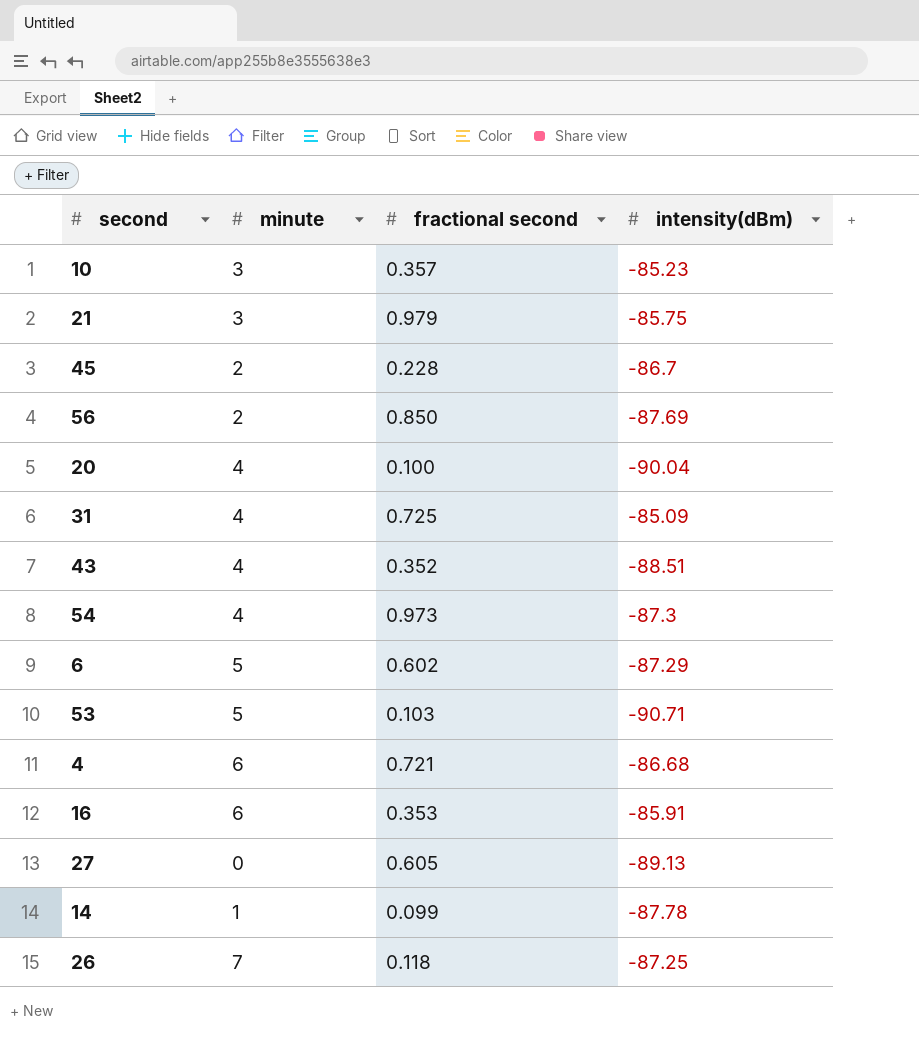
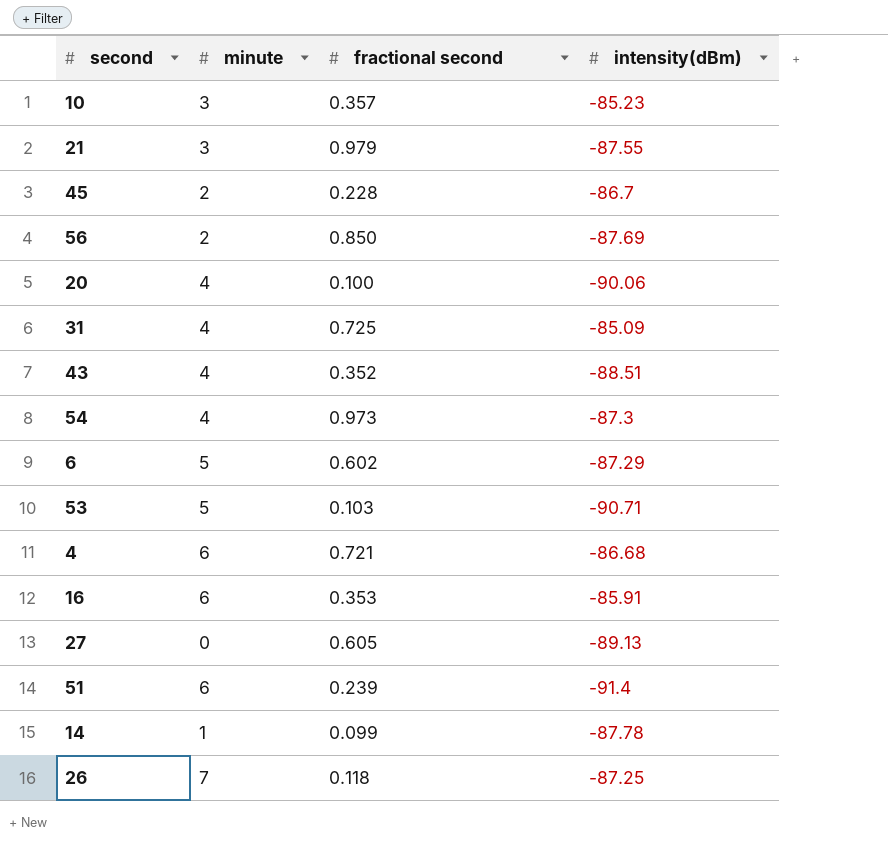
21 | intensity(dBm): -85.75 -> -87.55
20 | intensity(dBm): -90.04 -> -90.06
row 51: none -> 6 | 0.239 | -91.4

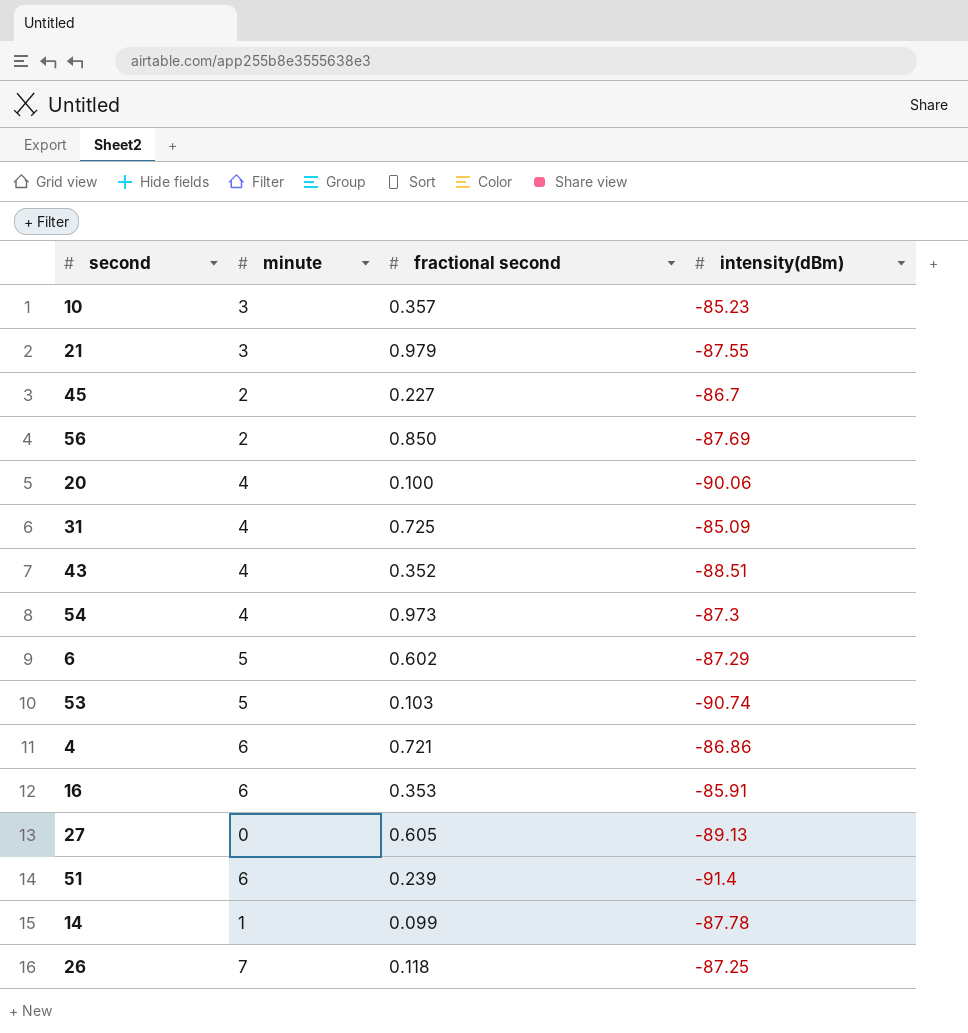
45 | fractional second: 0.228 -> 0.227
53 | intensity(dBm): -90.71 -> -90.74
4 | intensity(dBm): -86.68 -> -86.86

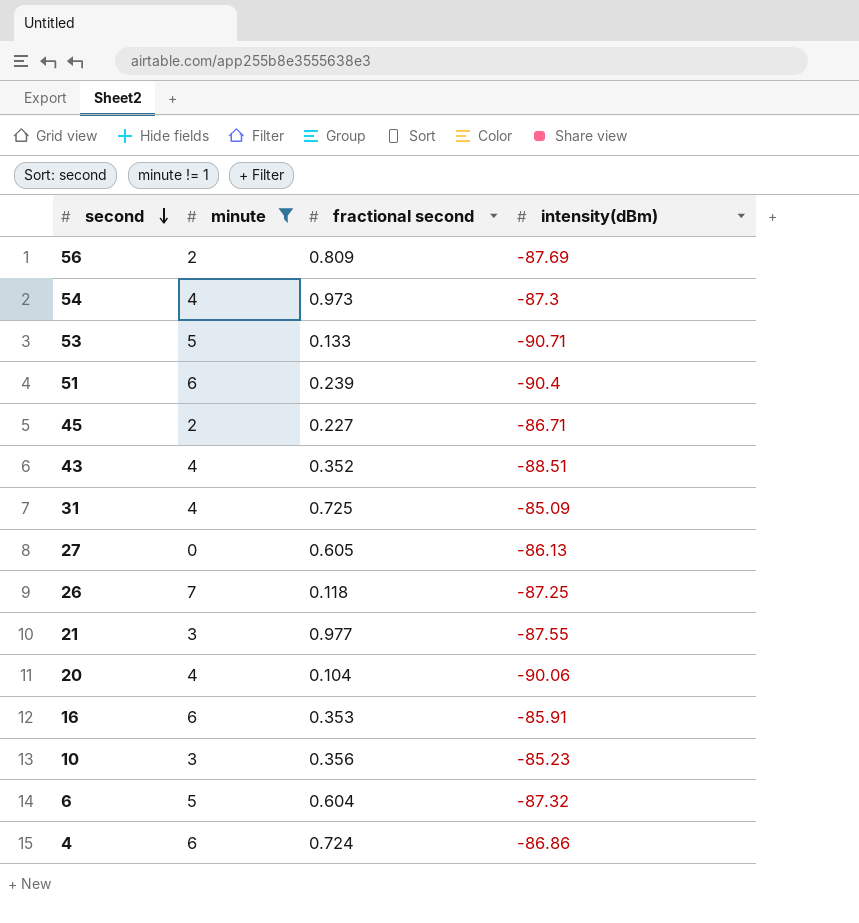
filter: none -> minute != 1
row order: none -> second descending
56 | fractional second: 0.850 -> 0.809
53 | fractional second: 0.103 -> 0.133
53 | intensity(dBm): -90.74 -> -90.71
51 | intensity(dBm): -91.4 -> -90.4
45 | intensity(dBm): -86.7 -> -86.71
27 | intensity(dBm): -89.13 -> -86.13
21 | fractional second: 0.979 -> 0.977
20 | fractional second: 0.100 -> 0.104
10 | fractional second: 0.357 -> 0.356
6 | fractional second: 0.602 -> 0.604
6 | intensity(dBm): -87.29 -> -87.32
4 | fractional second: 0.721 -> 0.724

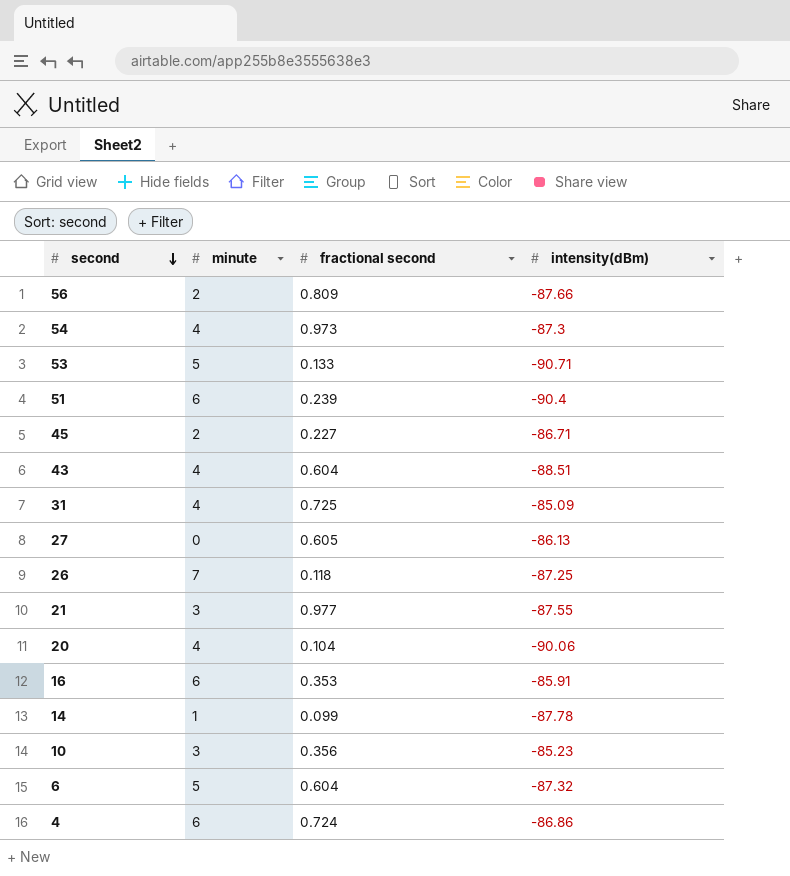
filter: minute != 1 -> none
56 | intensity(dBm): -87.69 -> -87.66
43 | fractional second: 0.352 -> 0.604

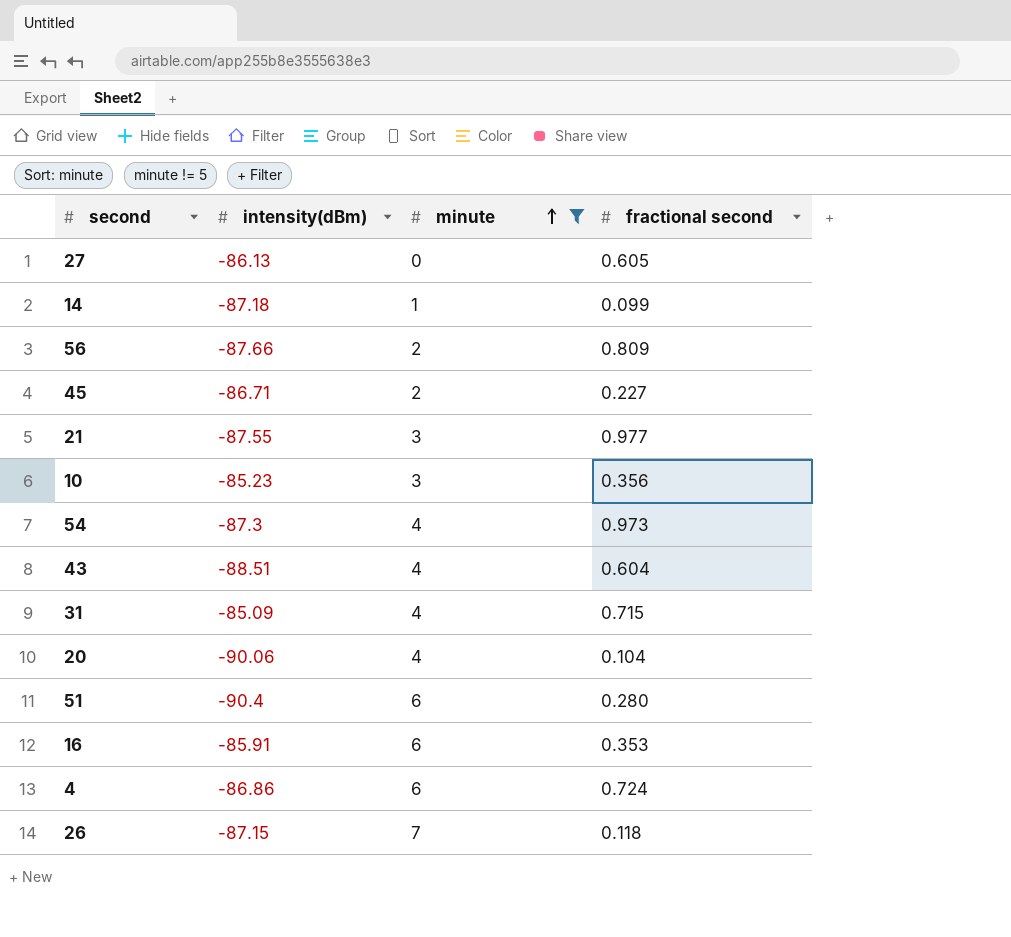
filter: none -> minute != 5
row order: second descending -> minute ascending
column intensity(dBm) | position: 4 -> 2
14 | intensity(dBm): -87.78 -> -87.18
31 | fractional second: 0.725 -> 0.715
51 | fractional second: 0.239 -> 0.280
26 | intensity(dBm): -87.25 -> -87.15

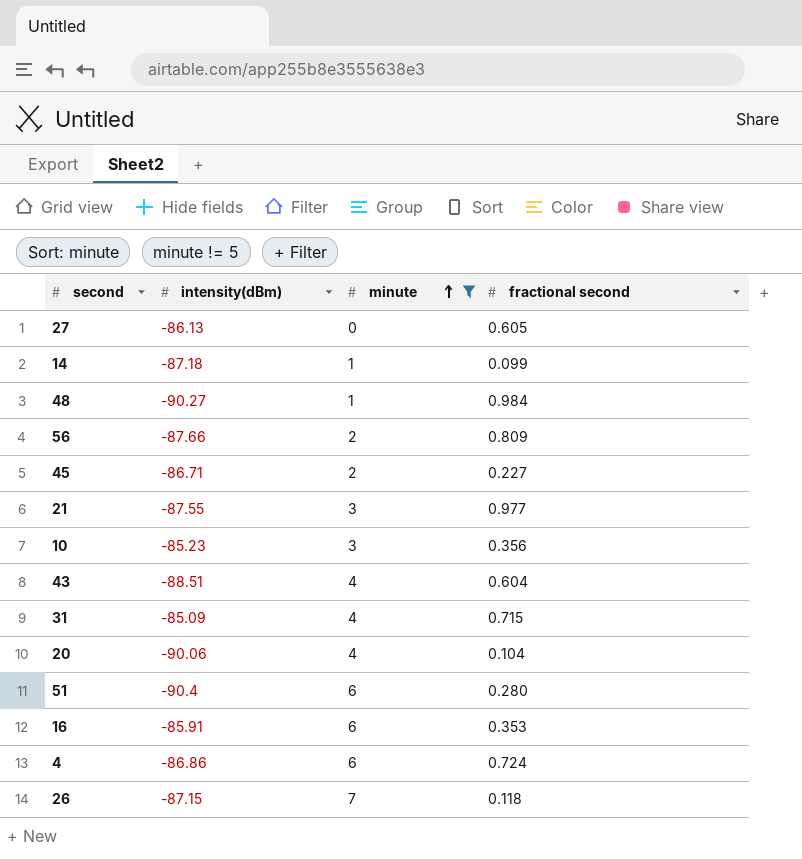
row 54: -87.3 | 4 | 0.973 -> none
row 48: none -> -90.27 | 1 | 0.984

